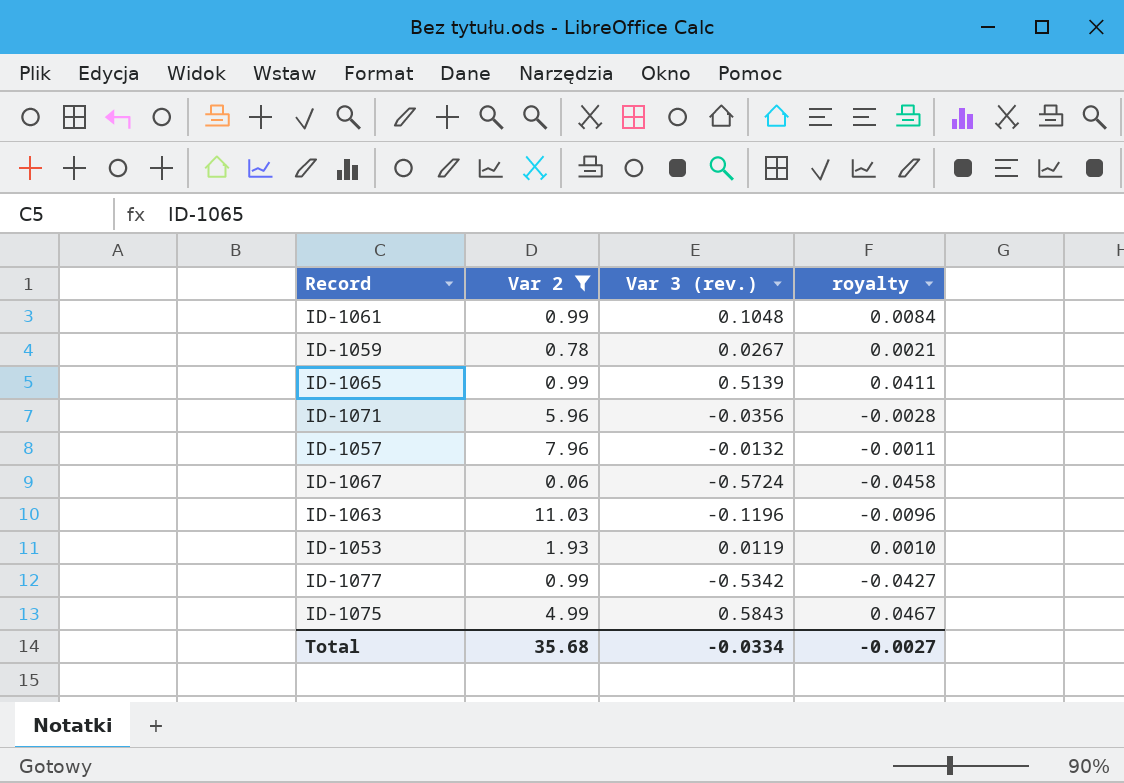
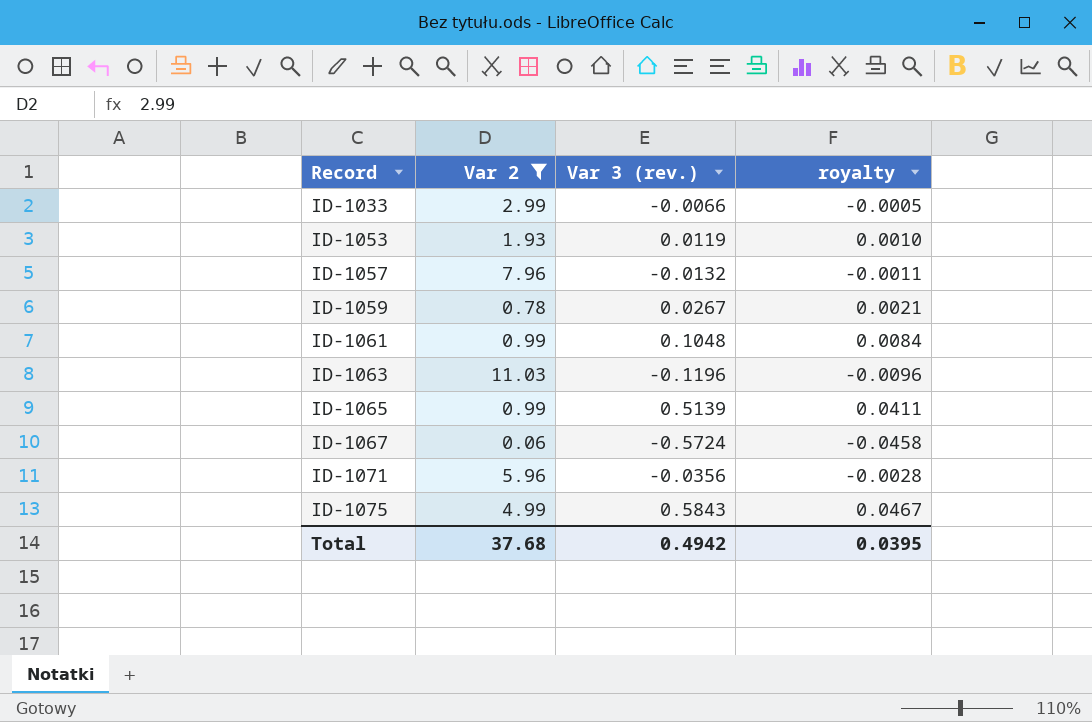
row order: none -> Record ascending
row ID-1077: 0.99 | -0.5342 | -0.0427 -> none
row ID-1033: none -> 2.99 | -0.0066 | -0.0005
Total | Var 2: 35.68 -> 37.68
Total | Var 3 (rev.): -0.0334 -> 0.4942
Total | royalty: -0.0027 -> 0.0395

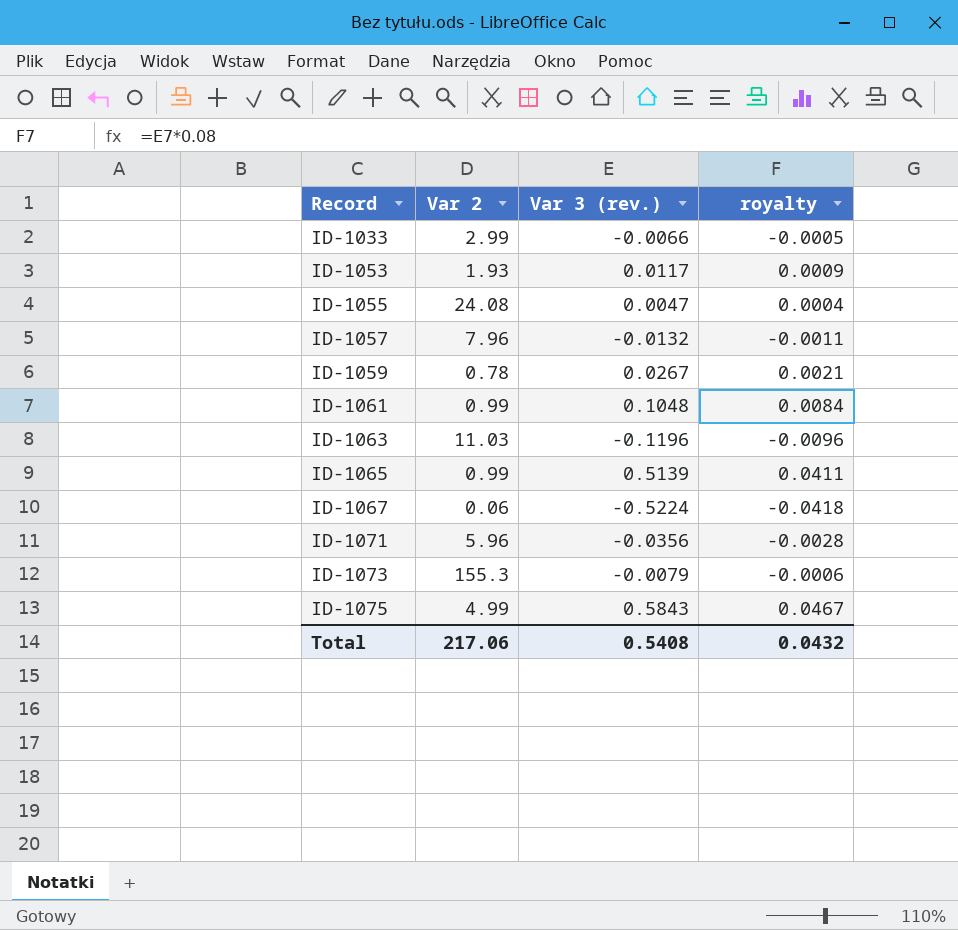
filter: Var 2 <= 11.03 -> none
ID-1053 | Var 3 (rev.): 0.0119 -> 0.0117
ID-1053 | royalty: 0.0010 -> 0.0009
ID-1067 | Var 3 (rev.): -0.5724 -> -0.5224
ID-1067 | royalty: -0.0458 -> -0.0418
Total | Var 2: 37.68 -> 217.06
Total | Var 3 (rev.): 0.4942 -> 0.5408
Total | royalty: 0.0395 -> 0.0432

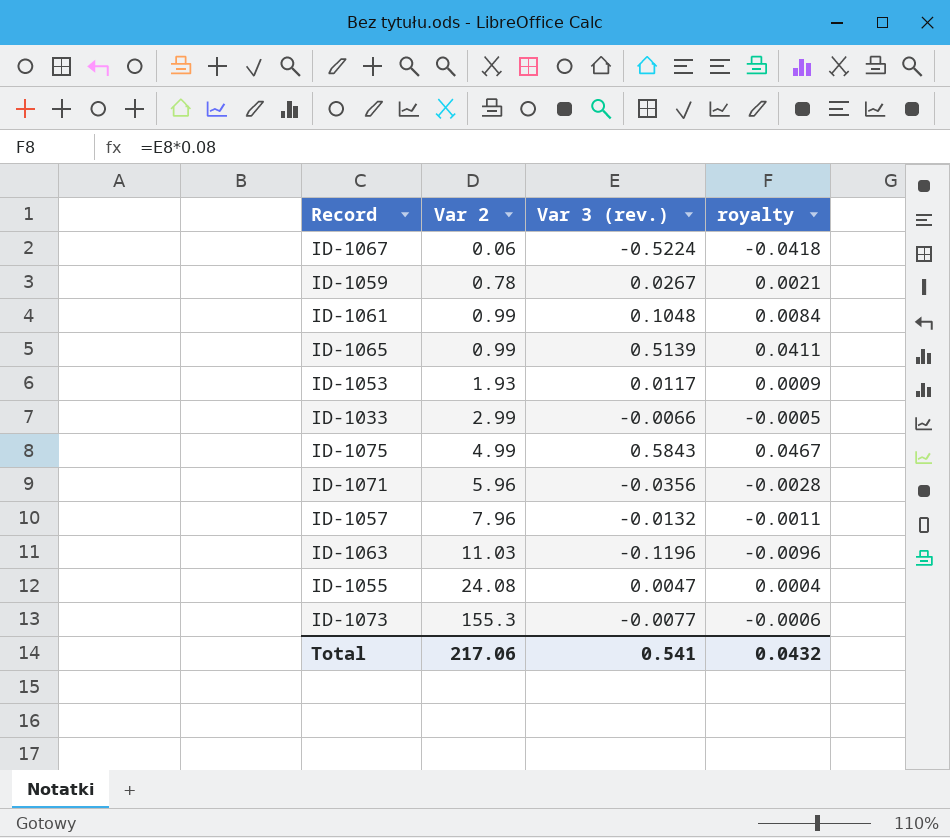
row order: Record ascending -> Var 2 ascending
ID-1073 | Var 3 (rev.): -0.0079 -> -0.0077
Total | Var 3 (rev.): 0.5408 -> 0.541

